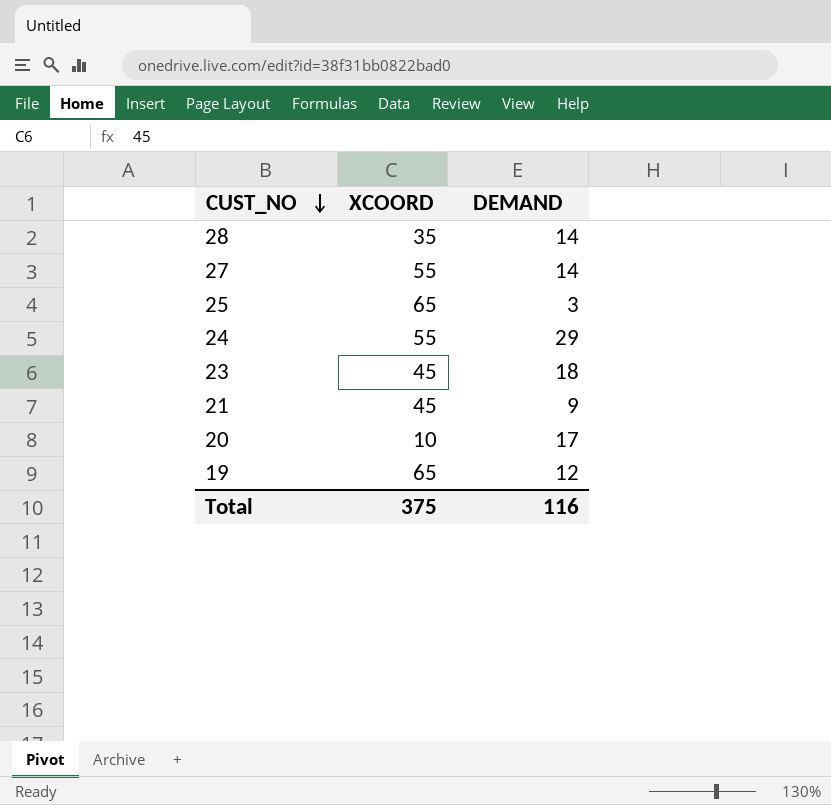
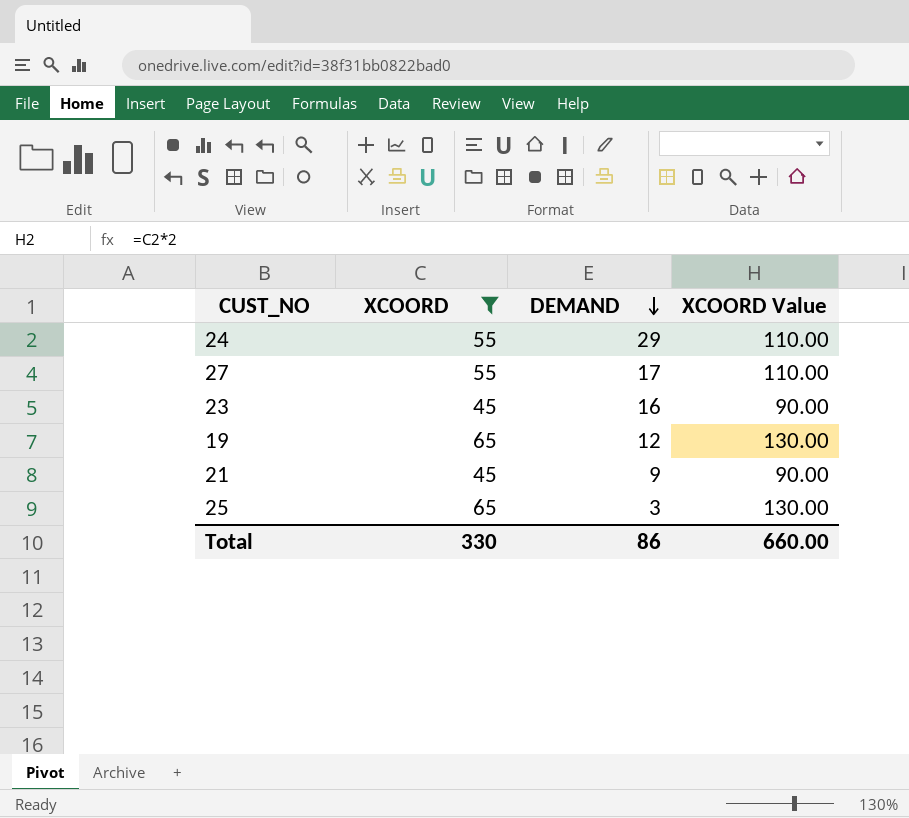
filter: none -> XCOORD >= 45
row order: CUST_NO descending -> DEMAND descending
column XCOORD Value | formula: none -> [XCOORD] * 2
27 | DEMAND: 14 -> 17
23 | DEMAND: 18 -> 16
Total | XCOORD: 375 -> 330
Total | DEMAND: 116 -> 86

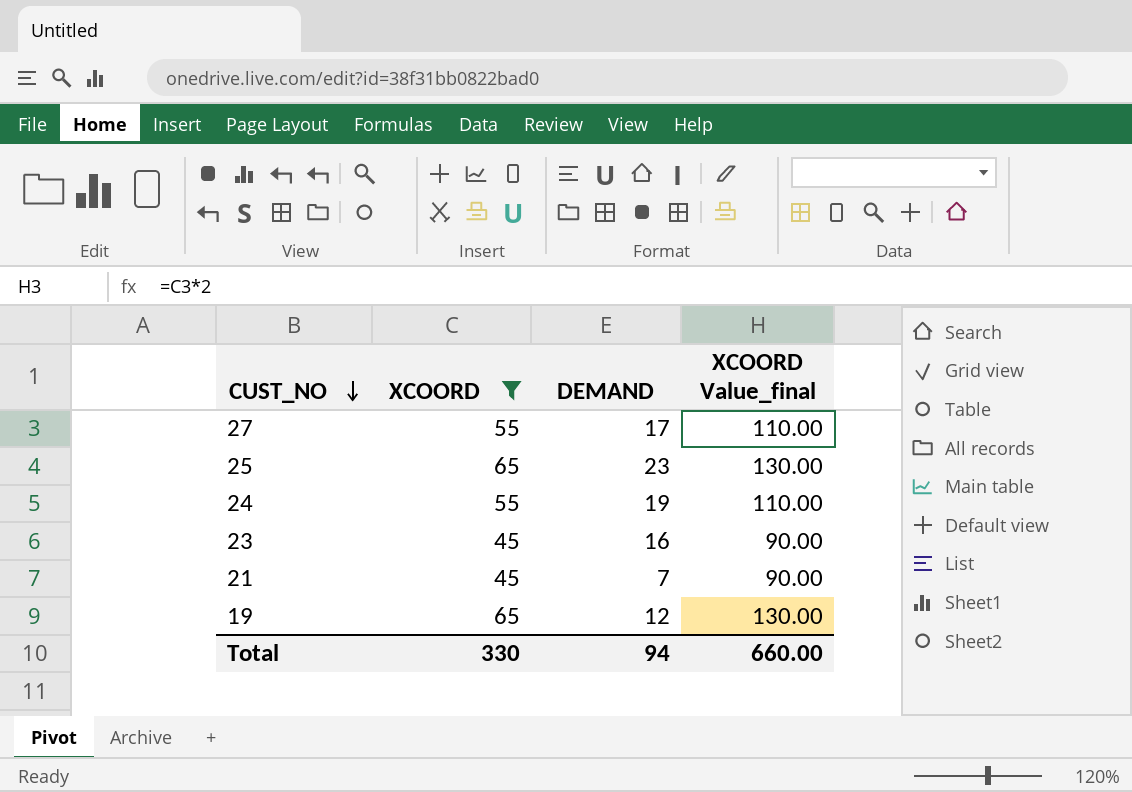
row order: DEMAND descending -> CUST_NO descending
column name: XCOORD Value -> XCOORD Value_final
25 | DEMAND: 3 -> 23
24 | DEMAND: 29 -> 19
21 | DEMAND: 9 -> 7
Total | DEMAND: 86 -> 94

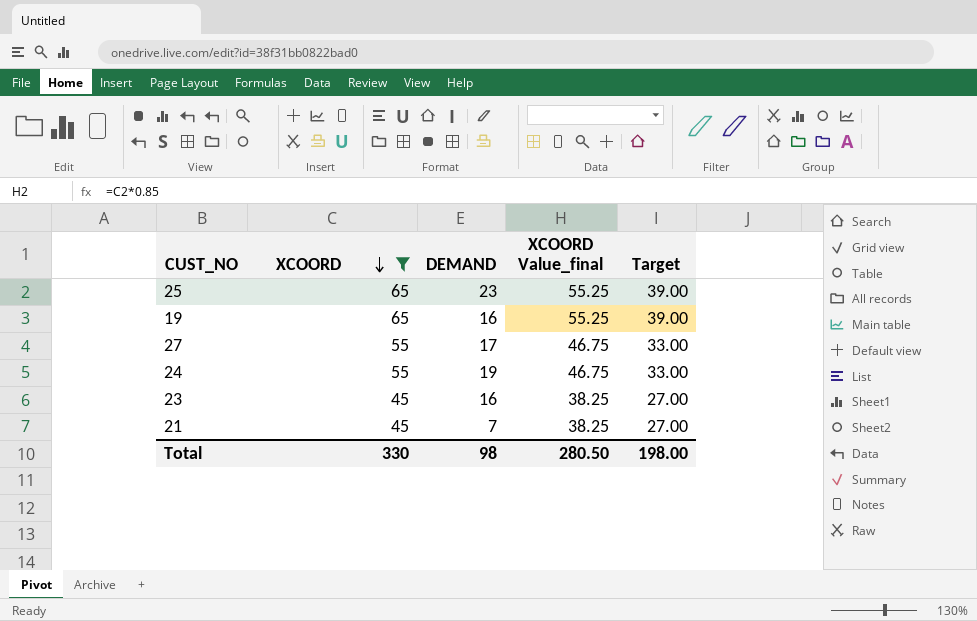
row order: CUST_NO descending -> XCOORD descending
column XCOORD Value_final | formula: [XCOORD] * 2 -> [XCOORD] * 0.85
column Target | formula: none -> [XCOORD] * 0.6
19 | DEMAND: 12 -> 16
Total | DEMAND: 94 -> 98
Total | XCOORD Value_final: 660.00 -> 280.50

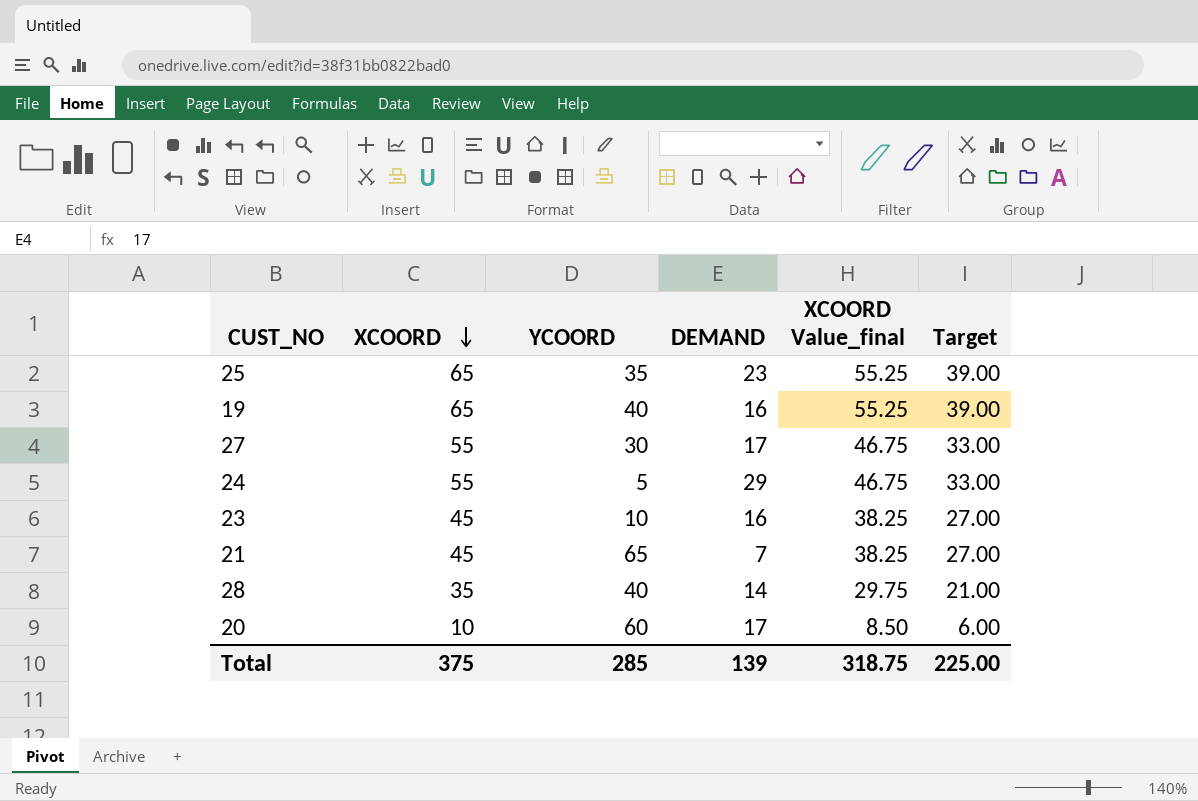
filter: XCOORD >= 45 -> none
column YCOORD | position: none -> 3
24 | DEMAND: 19 -> 29
Total | XCOORD: 330 -> 375
Total | DEMAND: 98 -> 139
Total | XCOORD Value_final: 280.50 -> 318.75
Total | Target: 198.00 -> 225.00

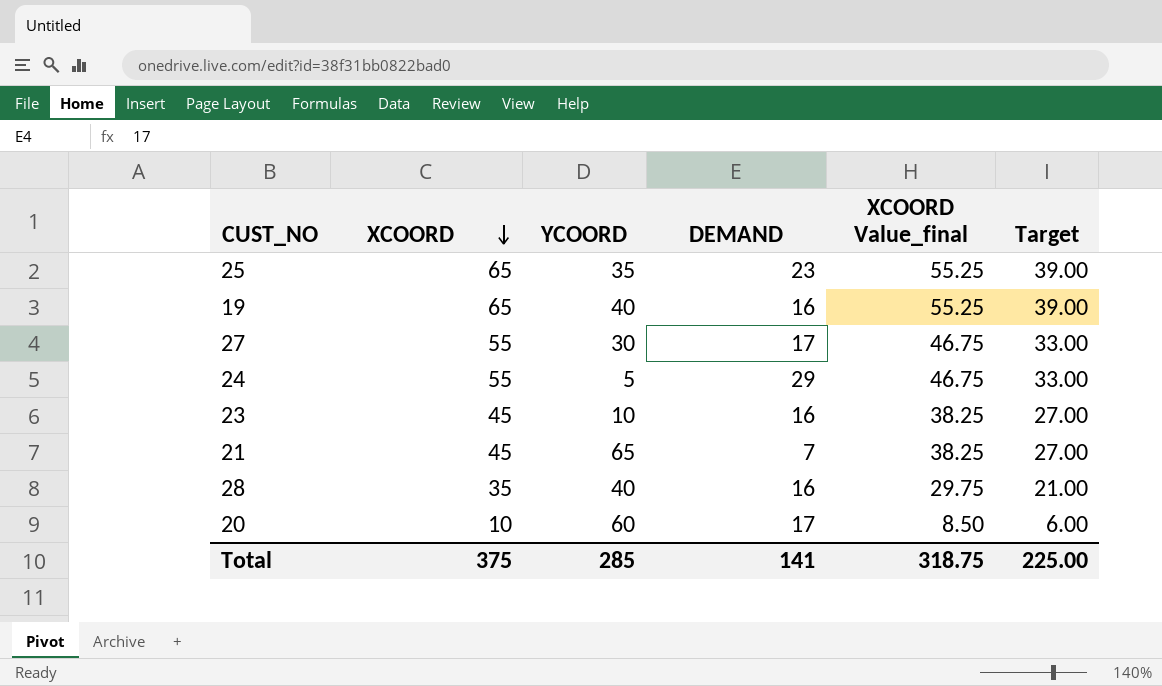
28 | DEMAND: 14 -> 16
Total | DEMAND: 139 -> 141

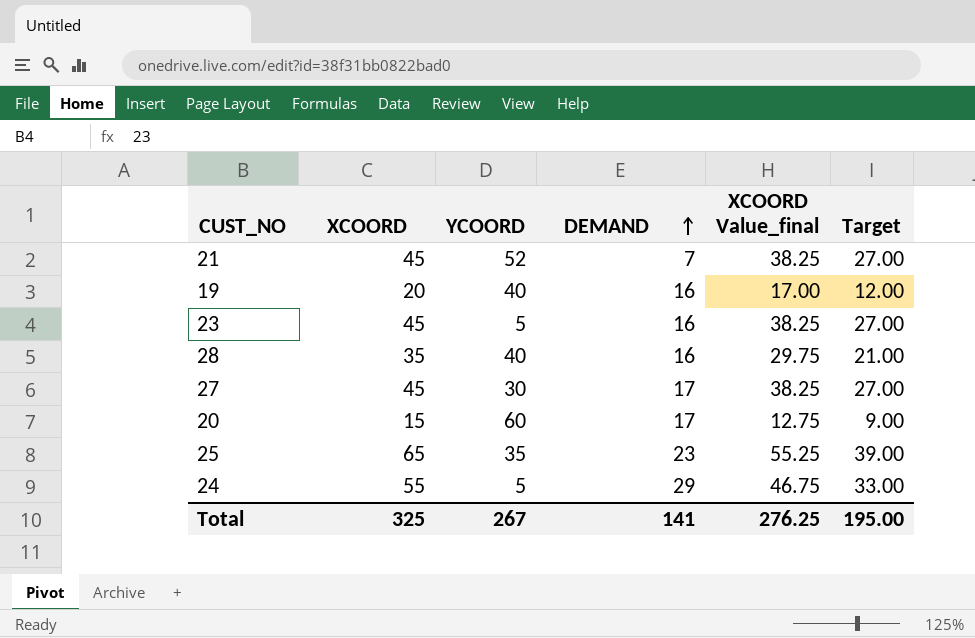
row order: XCOORD descending -> DEMAND ascending
21 | YCOORD: 65 -> 52
19 | XCOORD: 65 -> 20
19 | XCOORD Value_final: 55.25 -> 17.00
19 | Target: 39.00 -> 12.00
23 | YCOORD: 10 -> 5
27 | XCOORD: 55 -> 45
27 | XCOORD Value_final: 46.75 -> 38.25
27 | Target: 33.00 -> 27.00
20 | XCOORD: 10 -> 15
20 | XCOORD Value_final: 8.50 -> 12.75
20 | Target: 6.00 -> 9.00
Total | XCOORD: 375 -> 325
Total | YCOORD: 285 -> 267
Total | XCOORD Value_final: 318.75 -> 276.25
Total | Target: 225.00 -> 195.00

